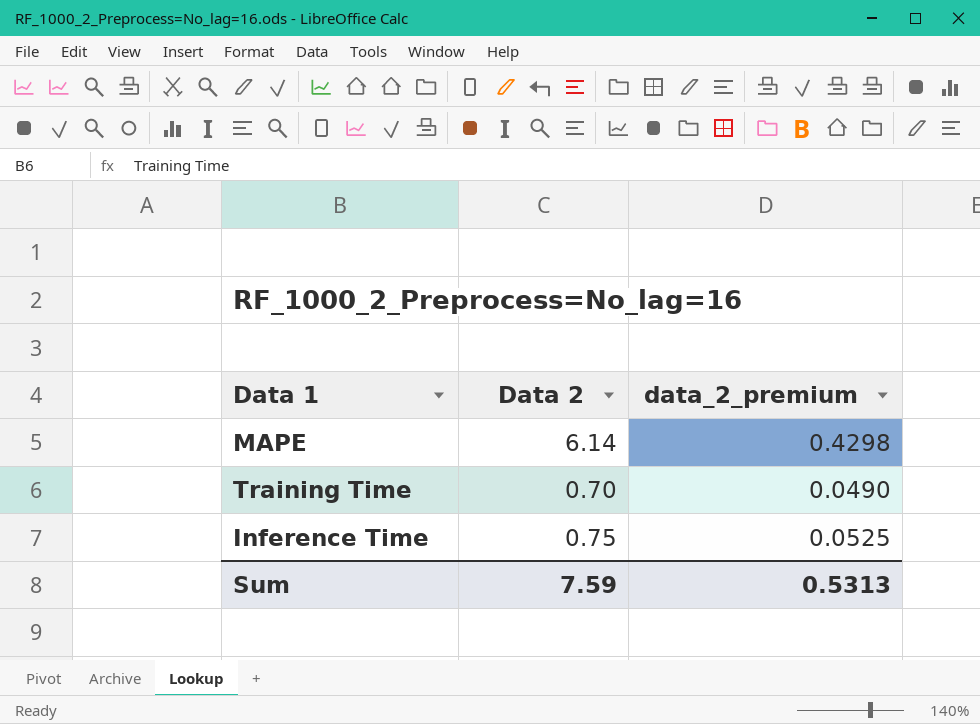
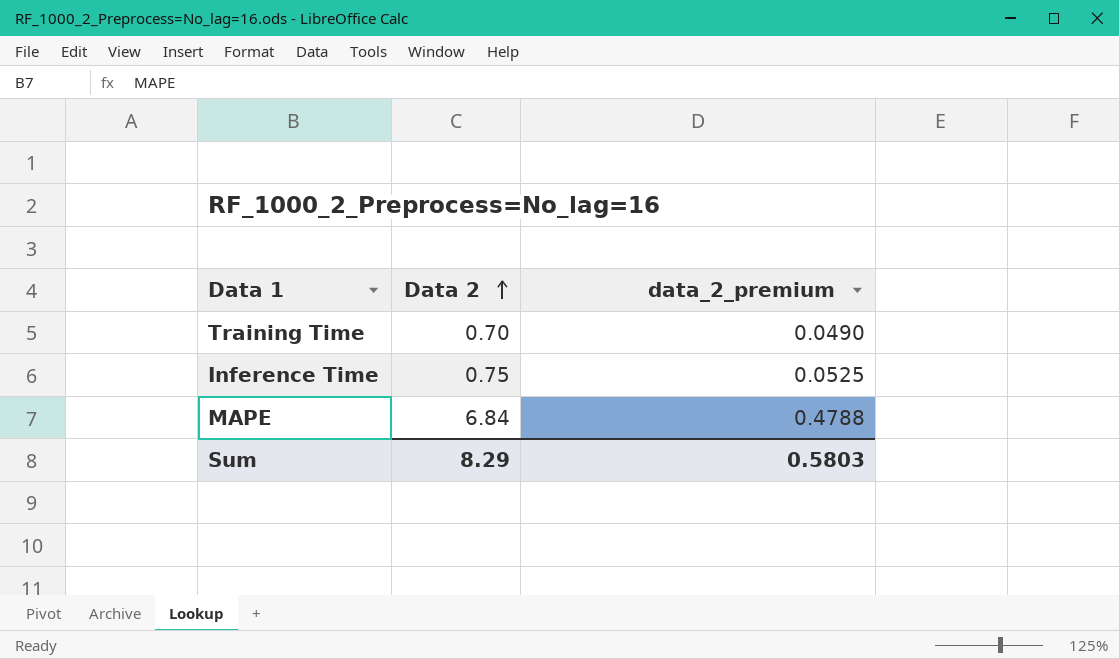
row order: none -> Data 2 ascending
MAPE | Data 2: 6.14 -> 6.84
MAPE | data_2_premium: 0.4298 -> 0.4788
Sum | Data 2: 7.59 -> 8.29
Sum | data_2_premium: 0.5313 -> 0.5803

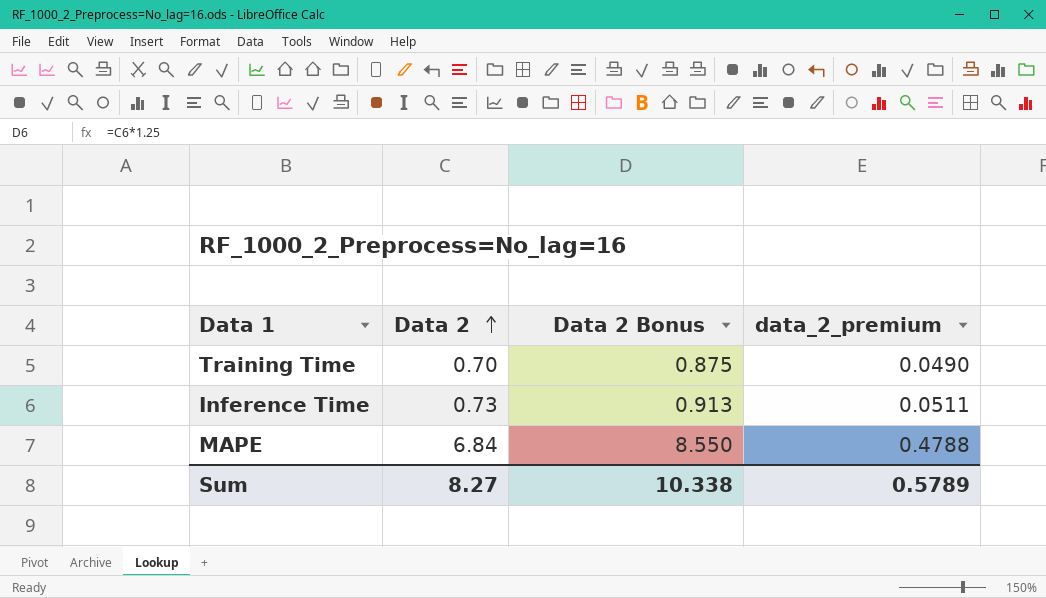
column Data 2 Bonus | formula: none -> [Data 2] * 1.25
Inference Time | Data 2: 0.75 -> 0.73
Inference Time | data_2_premium: 0.0525 -> 0.0511
Sum | Data 2: 8.29 -> 8.27
Sum | data_2_premium: 0.5803 -> 0.5789

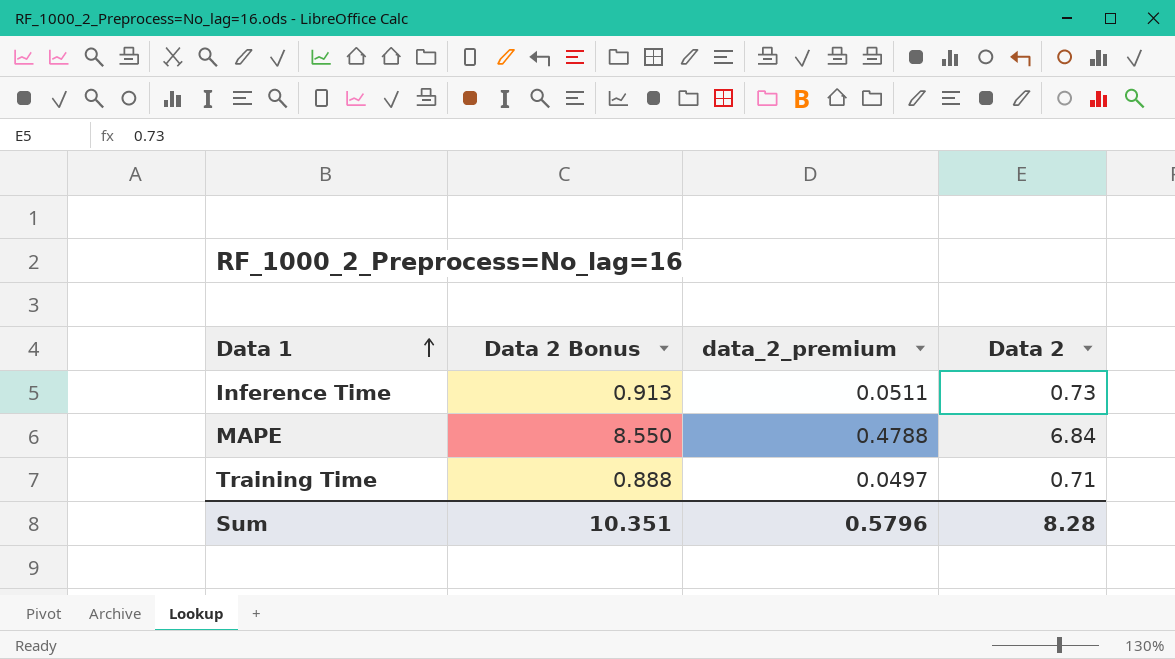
row order: Data 2 ascending -> Data 1 ascending
column Data 2 | position: 2 -> 4
Training Time | Data 2 Bonus: 0.875 -> 0.888
Training Time | data_2_premium: 0.0490 -> 0.0497
Training Time | Data 2: 0.70 -> 0.71
Sum | Data 2 Bonus: 10.338 -> 10.351
Sum | data_2_premium: 0.5789 -> 0.5796
Sum | Data 2: 8.27 -> 8.28

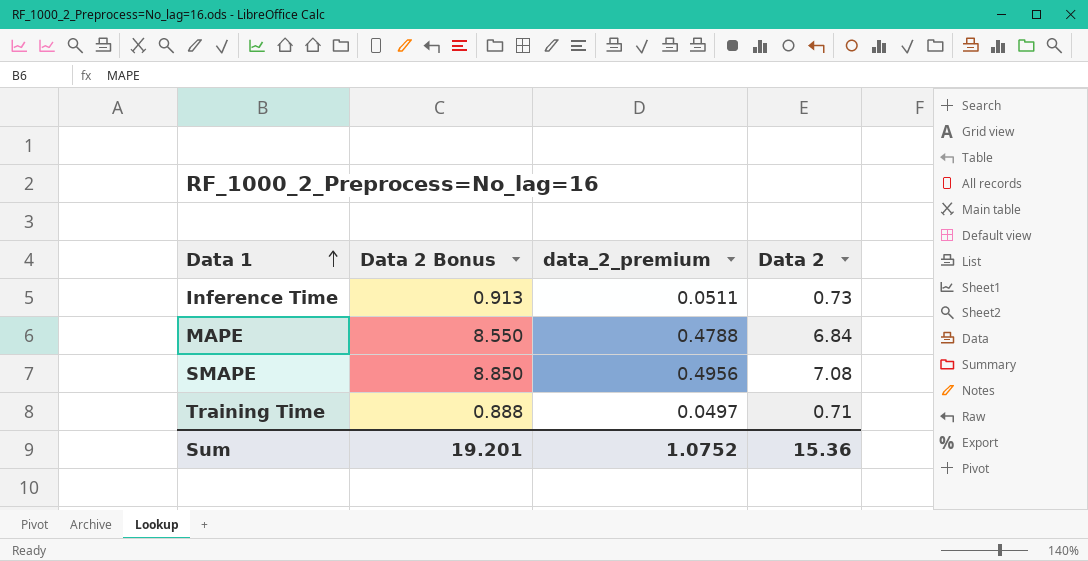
row SMAPE: none -> 8.850 | 0.4956 | 7.08
Sum | Data 2 Bonus: 10.351 -> 19.201
Sum | data_2_premium: 0.5796 -> 1.0752
Sum | Data 2: 8.28 -> 15.36

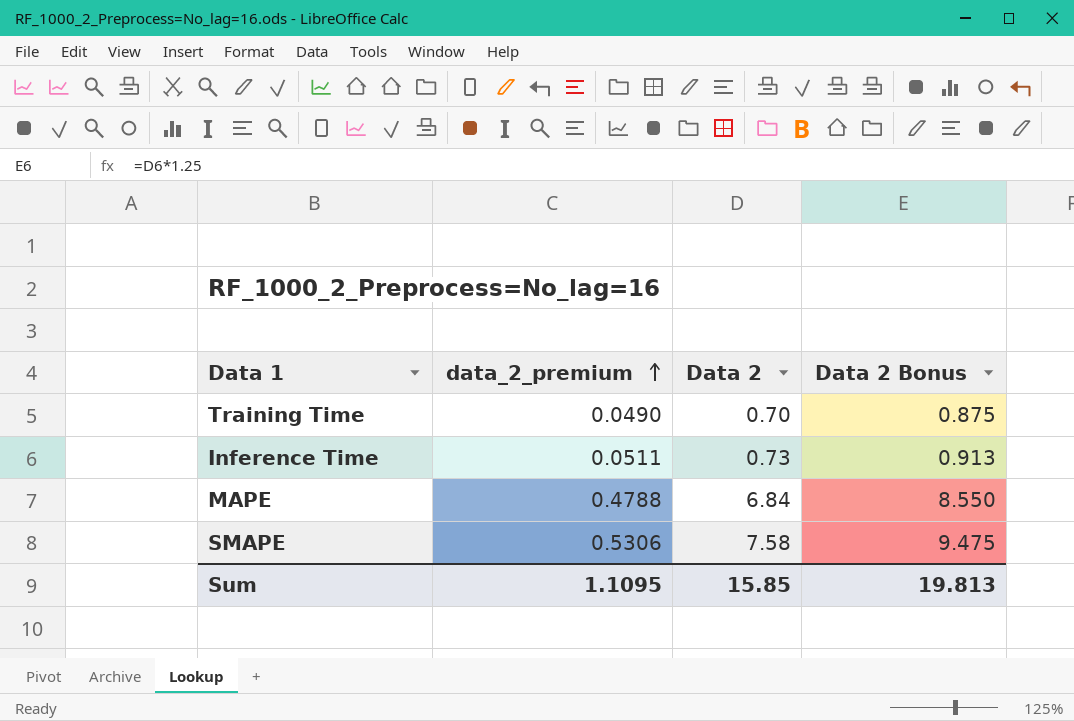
row order: Data 1 ascending -> data_2_premium ascending
column Data 2 Bonus | position: 2 -> 4
Training Time | data_2_premium: 0.0497 -> 0.0490
Training Time | Data 2: 0.71 -> 0.70
Training Time | Data 2 Bonus: 0.888 -> 0.875
SMAPE | data_2_premium: 0.4956 -> 0.5306
SMAPE | Data 2: 7.08 -> 7.58
SMAPE | Data 2 Bonus: 8.850 -> 9.475
Sum | data_2_premium: 1.0752 -> 1.1095
Sum | Data 2: 15.36 -> 15.85
Sum | Data 2 Bonus: 19.201 -> 19.813

